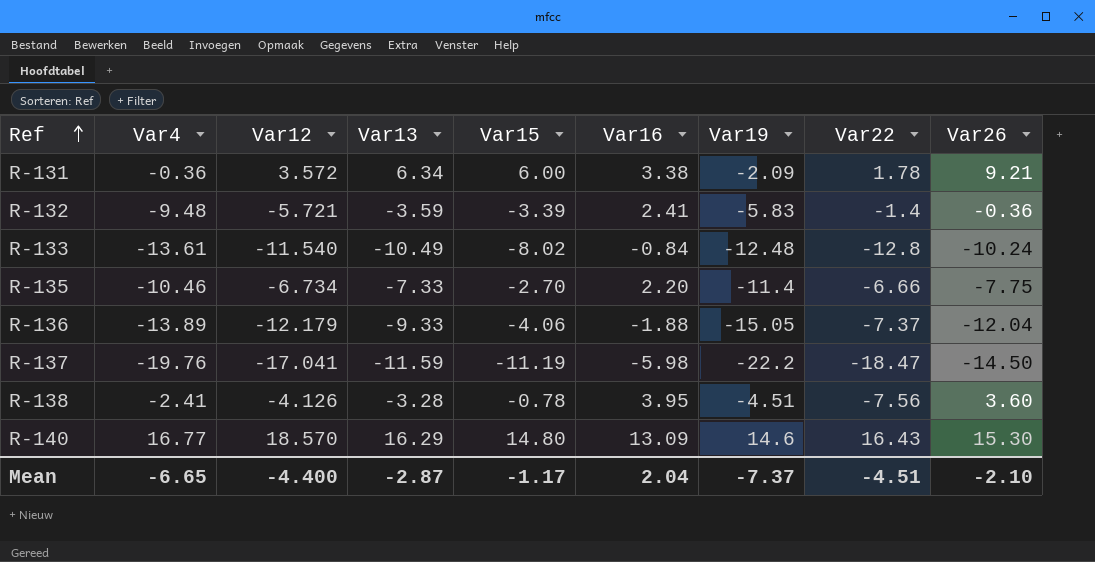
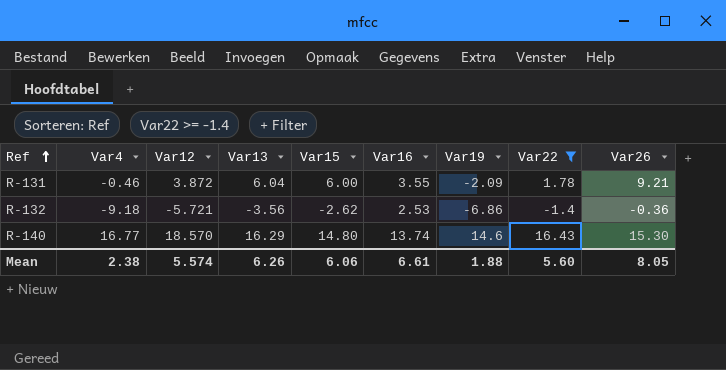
filter: none -> Var22 >= -1.4
R-131 | Var4: -0.36 -> -0.46
R-131 | Var12: 3.572 -> 3.872
R-131 | Var13: 6.34 -> 6.04
R-131 | Var16: 3.38 -> 3.55
R-132 | Var4: -9.48 -> -9.18
R-132 | Var13: -3.59 -> -3.56
R-132 | Var15: -3.39 -> -2.62
R-132 | Var16: 2.41 -> 2.53
R-132 | Var19: -5.83 -> -6.86
R-140 | Var16: 13.09 -> 13.74
Mean | Var4: -6.65 -> 2.38
Mean | Var12: -4.400 -> 5.574
Mean | Var13: -2.87 -> 6.26
Mean | Var15: -1.17 -> 6.06
Mean | Var16: 2.04 -> 6.61
Mean | Var19: -7.37 -> 1.88
Mean | Var22: -4.51 -> 5.60
Mean | Var26: -2.10 -> 8.05

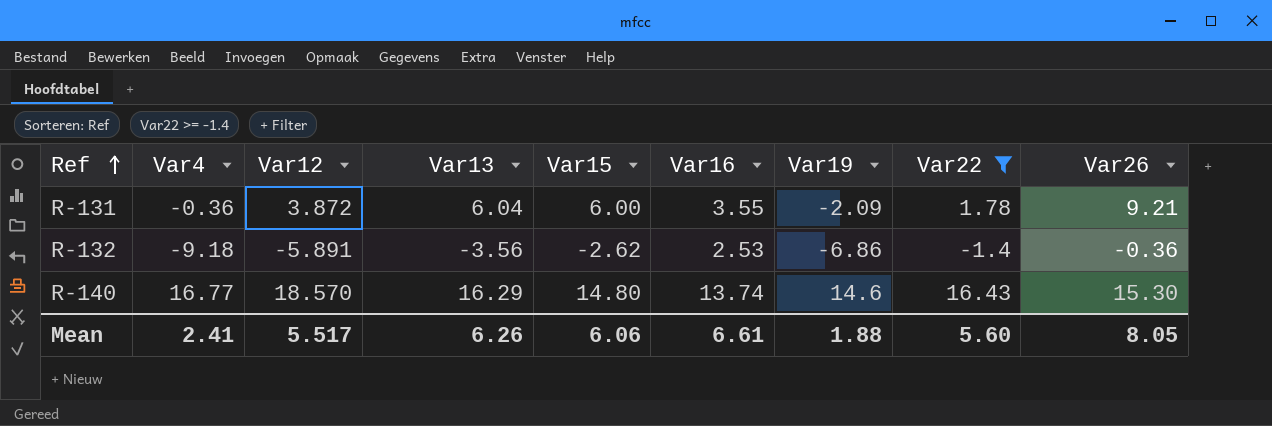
R-131 | Var4: -0.46 -> -0.36
R-132 | Var12: -5.721 -> -5.891
Mean | Var4: 2.38 -> 2.41
Mean | Var12: 5.574 -> 5.517

